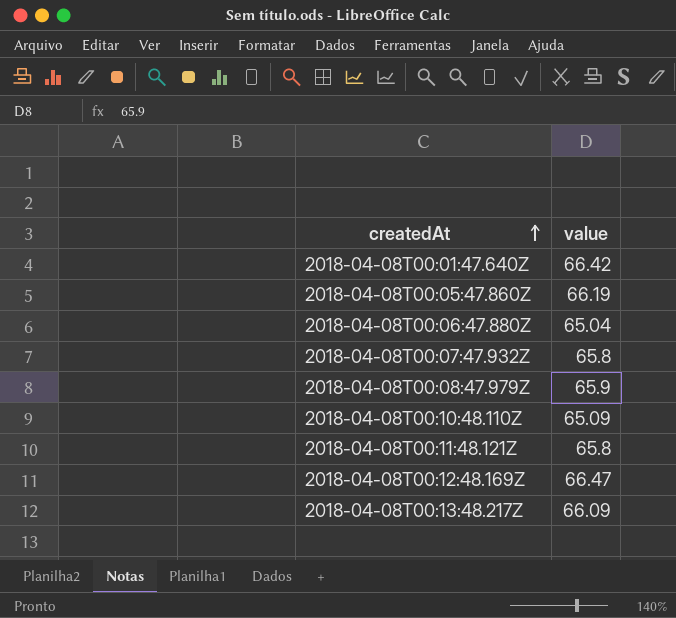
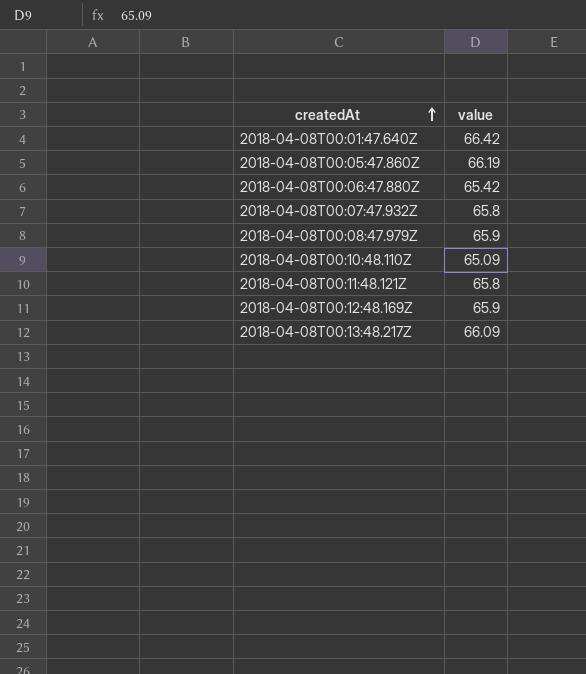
2018-04-08T00:06:47.880Z | value: 65.04 -> 65.42
2018-04-08T00:12:48.169Z | value: 66.47 -> 65.9

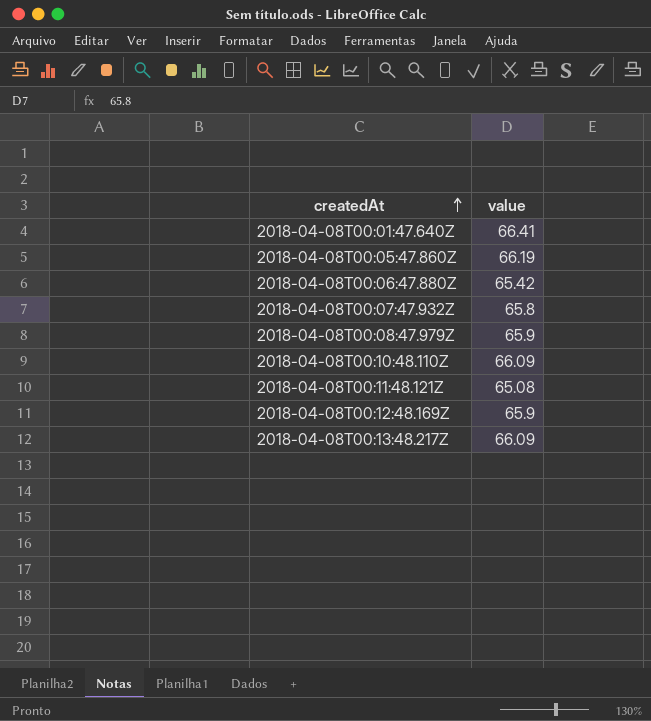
2018-04-08T00:01:47.640Z | value: 66.42 -> 66.41
2018-04-08T00:10:48.110Z | value: 65.09 -> 66.09
2018-04-08T00:11:48.121Z | value: 65.8 -> 65.08

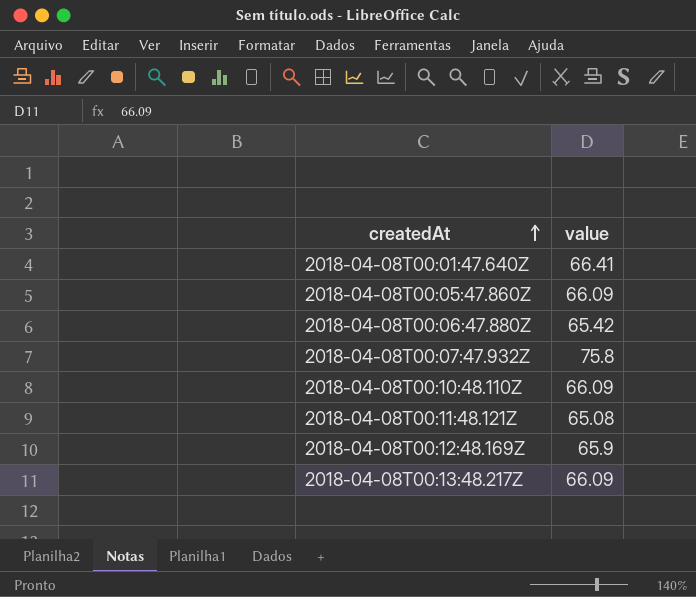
row 2018-04-08T00:08:47.979Z: 65.9 -> none
2018-04-08T00:05:47.860Z | value: 66.19 -> 66.09
2018-04-08T00:07:47.932Z | value: 65.8 -> 75.8

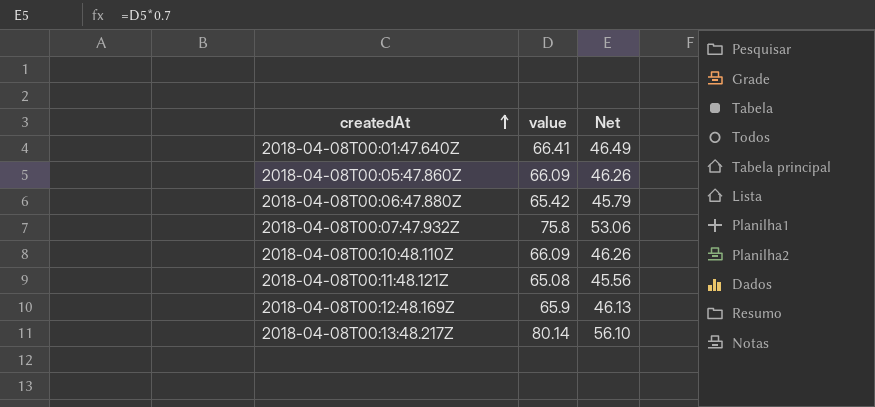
column Net | formula: none -> [value] * 0.7
2018-04-08T00:13:48.217Z | value: 66.09 -> 80.14

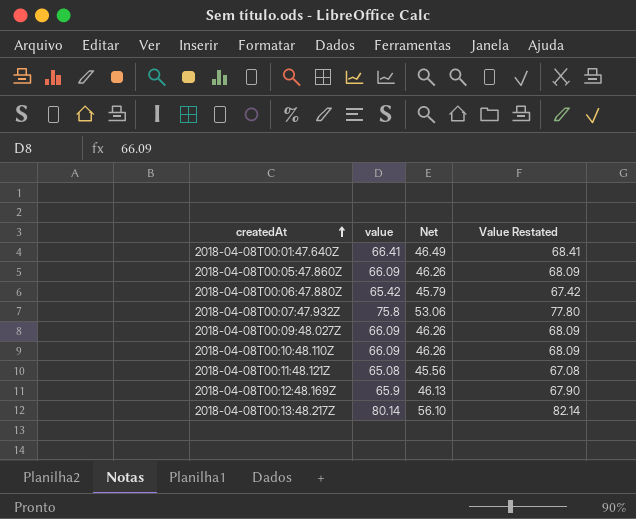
column Value Restated | formula: none -> [value] + 2
row 2018-04-08T00:09:48.027Z: none -> 66.09 | 46.26 | 68.09

